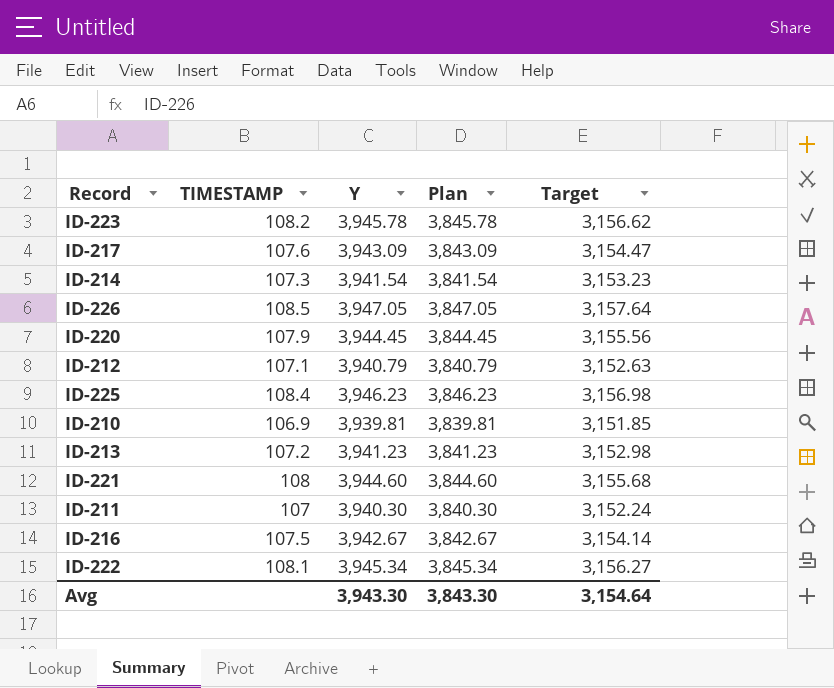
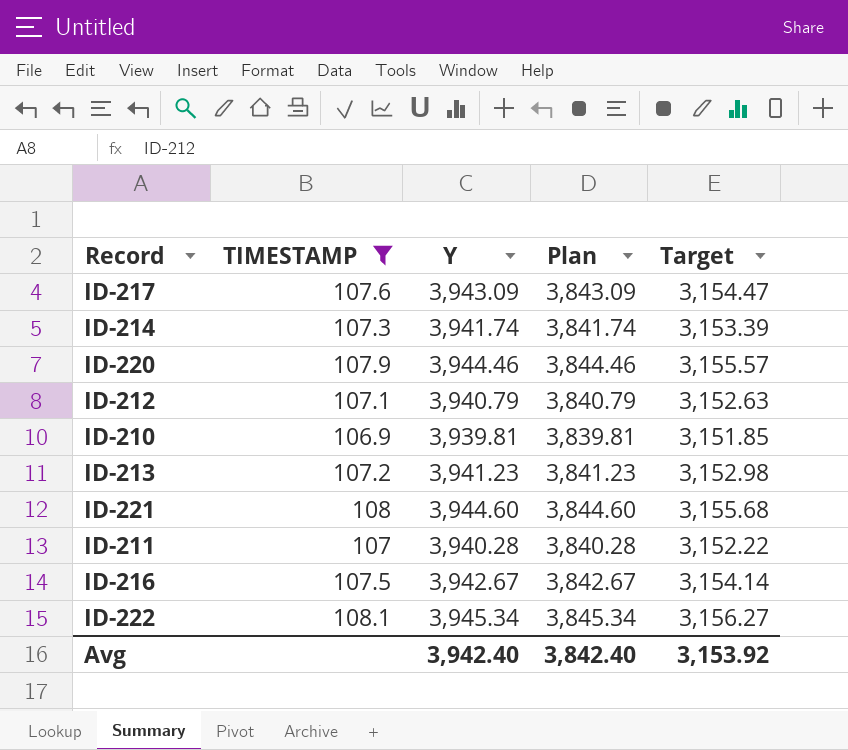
filter: none -> TIMESTAMP <= 108.1
ID-214 | Y: 3,941.54 -> 3,941.74
ID-214 | Plan: 3,841.54 -> 3,841.74
ID-214 | Target: 3,153.23 -> 3,153.39
ID-220 | Y: 3,944.45 -> 3,944.46
ID-220 | Plan: 3,844.45 -> 3,844.46
ID-220 | Target: 3,155.56 -> 3,155.57
ID-211 | Y: 3,940.30 -> 3,940.28
ID-211 | Plan: 3,840.30 -> 3,840.28
ID-211 | Target: 3,152.24 -> 3,152.22
Avg | Y: 3,943.30 -> 3,942.40
Avg | Plan: 3,843.30 -> 3,842.40
Avg | Target: 3,154.64 -> 3,153.92

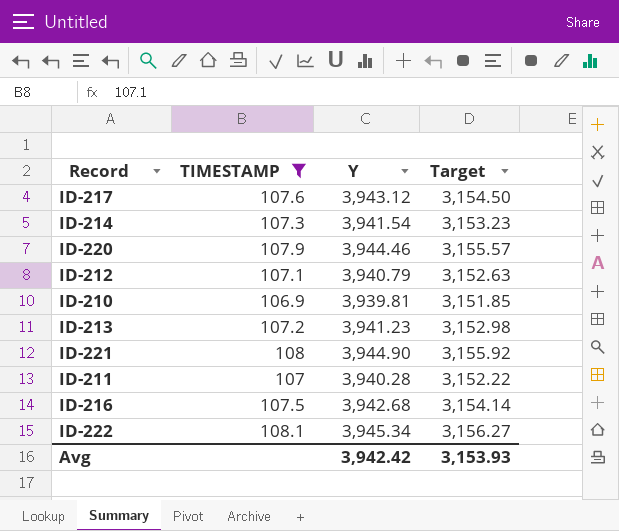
column Plan | formula: [Y] - 100 -> none
ID-217 | Y: 3,943.09 -> 3,943.12
ID-217 | Target: 3,154.47 -> 3,154.50
ID-214 | Y: 3,941.74 -> 3,941.54
ID-214 | Target: 3,153.39 -> 3,153.23
ID-221 | Y: 3,944.60 -> 3,944.90
ID-221 | Target: 3,155.68 -> 3,155.92
ID-216 | Y: 3,942.67 -> 3,942.68
Avg | Y: 3,942.40 -> 3,942.42
Avg | Target: 3,153.92 -> 3,153.93

